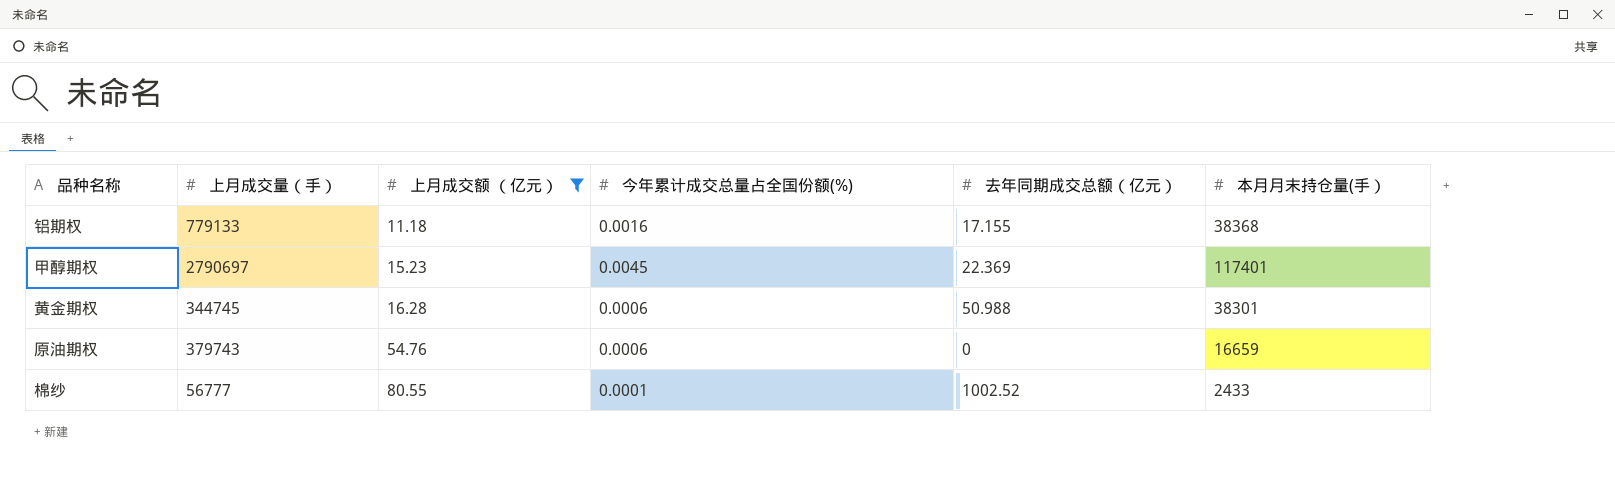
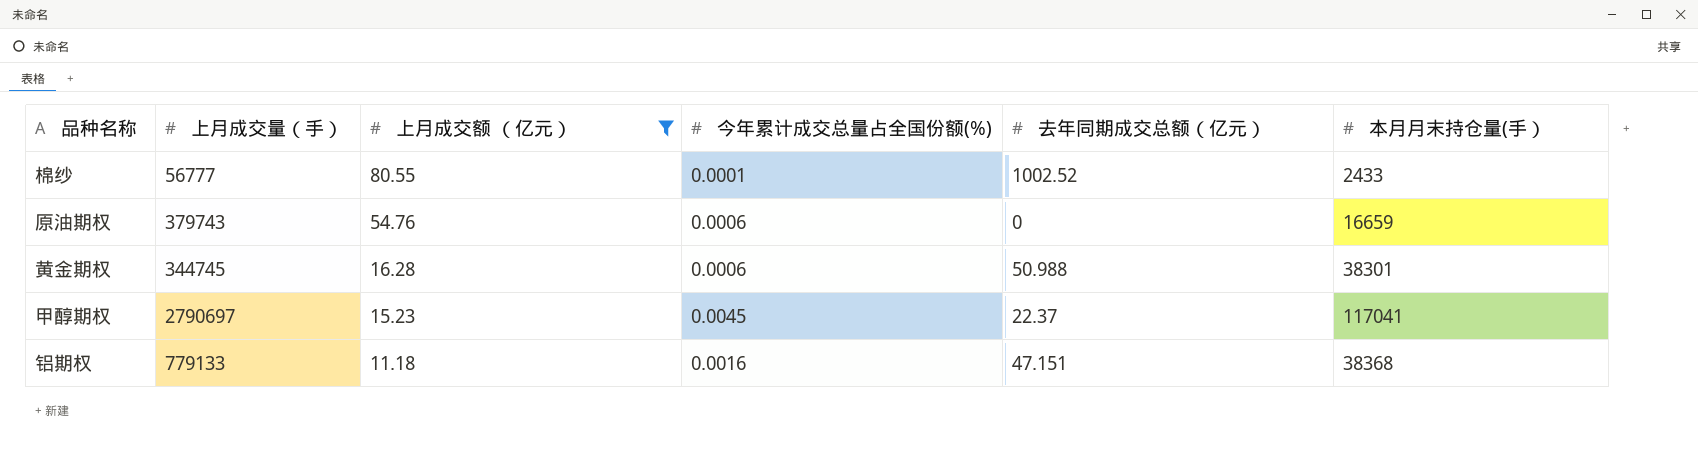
row order: 上月成交额 （亿元） ascending -> 上月成交额 （亿元） descending
甲醇期权 | 去年同期成交总额（亿元）: 22.369 -> 22.37
甲醇期权 | 本月月末持仓量(手）: 117401 -> 117041
铝期权 | 去年同期成交总额（亿元）: 17.155 -> 47.151

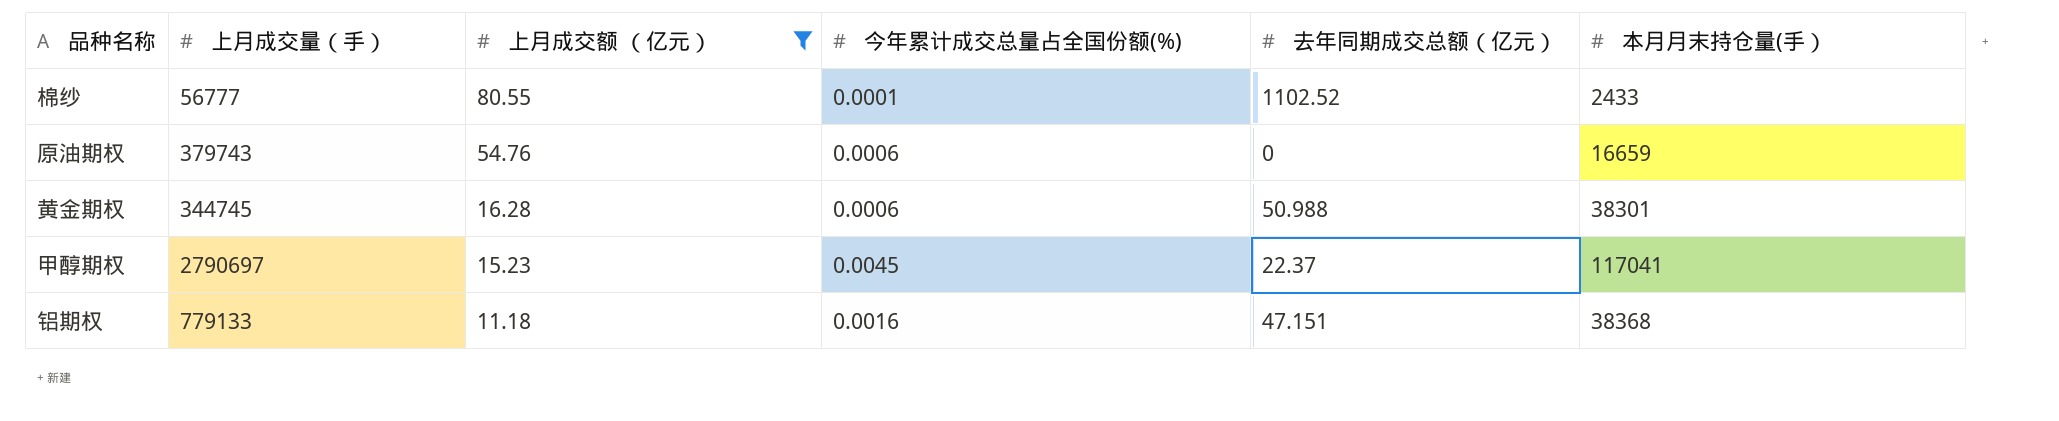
棉纱 | 去年同期成交总额（亿元）: 1002.52 -> 1102.52

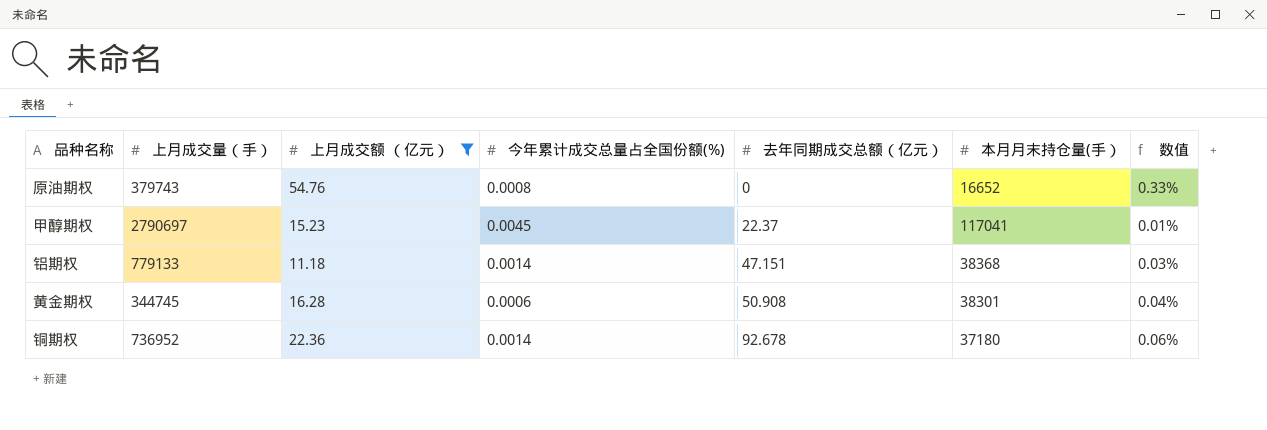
row order: 上月成交额 （亿元） descending -> 去年同期成交总额（亿元） ascending
column 数值 | formula: none -> [上月成交额 （亿元）] / [本月月末持仓量(手）]
row 棉纱: 56777 | 80.55 | 0.0001 | 1102.52 | 2433 -> none
原油期权 | 今年累计成交总量占全国份额(%): 0.0006 -> 0.0008
原油期权 | 本月月末持仓量(手）: 16659 -> 16652
铝期权 | 今年累计成交总量占全国份额(%): 0.0016 -> 0.0014
黄金期权 | 去年同期成交总额（亿元）: 50.988 -> 50.908
row 铜期权: none -> 736952 | 22.36 | 0.0014 | 92.678 | 37180 | 0.06%

